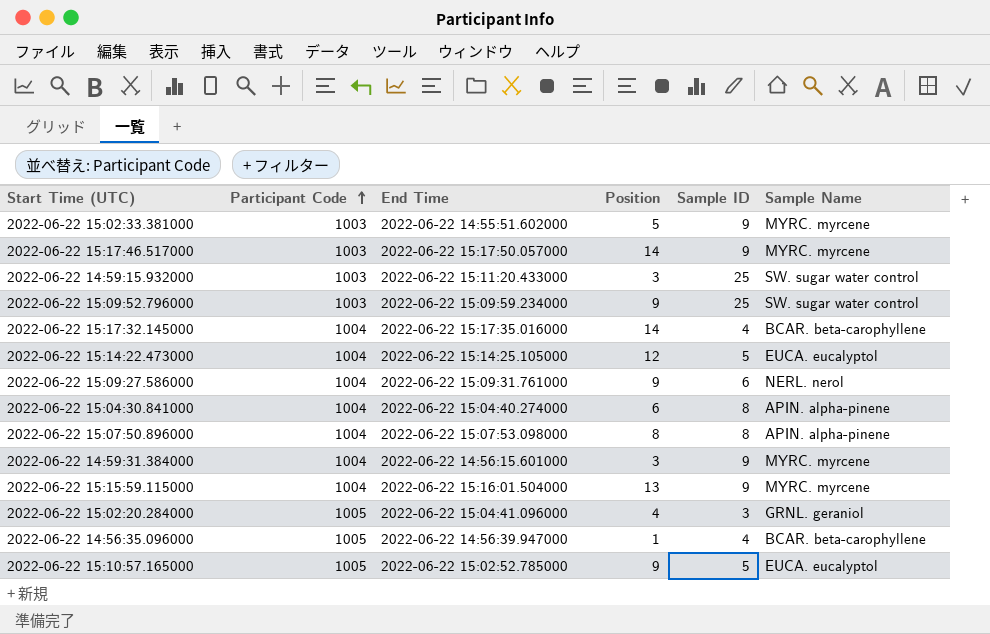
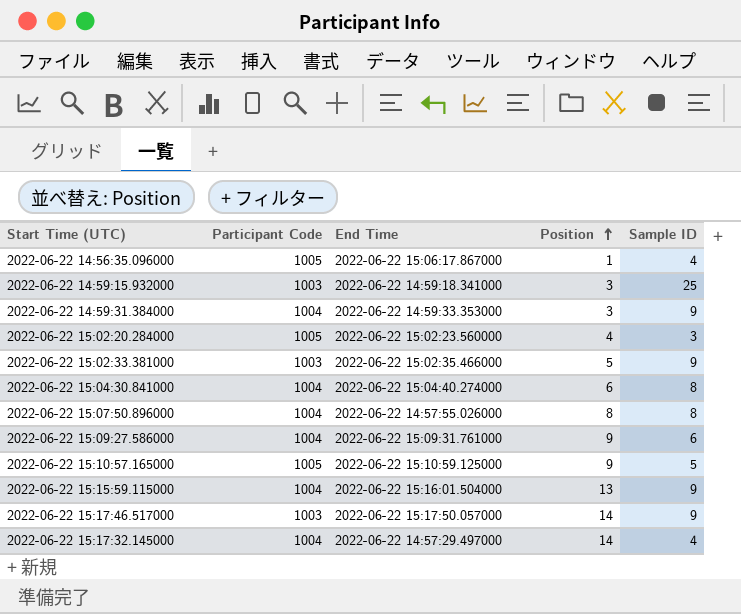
row order: Participant Code ascending -> Position ascending
column Sample Name | position: 6 -> none
row 2022-06-22 15:09:52.796000: 1003 | 2022-06-22 15:09:59.234000 | 9 | 25 | SW. sugar water control -> none
row 2022-06-22 15:14:22.473000: 1004 | 2022-06-22 15:14:25.105000 | 12 | 5 | EUCA. eucalyptol -> none
2022-06-22 14:56:35.096000 | End Time: 2022-06-22 14:56:39.947000 -> 2022-06-22 15:06:17.867000
2022-06-22 14:59:15.932000 | End Time: 2022-06-22 15:11:20.433000 -> 2022-06-22 14:59:18.341000
2022-06-22 14:59:31.384000 | End Time: 2022-06-22 14:56:15.601000 -> 2022-06-22 14:59:33.353000
2022-06-22 15:02:20.284000 | End Time: 2022-06-22 15:04:41.096000 -> 2022-06-22 15:02:23.560000
2022-06-22 15:02:33.381000 | End Time: 2022-06-22 14:55:51.602000 -> 2022-06-22 15:02:35.466000
2022-06-22 15:07:50.896000 | End Time: 2022-06-22 15:07:53.098000 -> 2022-06-22 14:57:55.026000
2022-06-22 15:10:57.165000 | End Time: 2022-06-22 15:02:52.785000 -> 2022-06-22 15:10:59.125000
2022-06-22 15:17:32.145000 | End Time: 2022-06-22 15:17:35.016000 -> 2022-06-22 14:57:29.497000

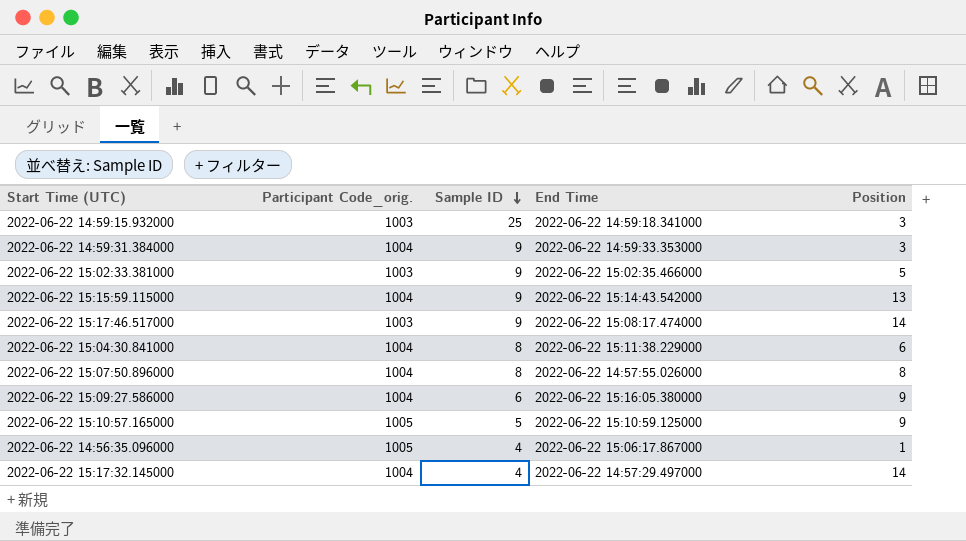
row order: Position ascending -> Sample ID descending
column name: Participant Code -> Participant Code_orig.
column Sample ID | position: 5 -> 3
row 2022-06-22 15:02:20.284000: 1005 | 2022-06-22 15:02:23.560000 | 4 | 3 -> none
2022-06-22 15:15:59.115000 | End Time: 2022-06-22 15:16:01.504000 -> 2022-06-22 15:14:43.542000
2022-06-22 15:17:46.517000 | End Time: 2022-06-22 15:17:50.057000 -> 2022-06-22 15:08:17.474000
2022-06-22 15:04:30.841000 | End Time: 2022-06-22 15:04:40.274000 -> 2022-06-22 15:11:38.229000
2022-06-22 15:09:27.586000 | End Time: 2022-06-22 15:09:31.761000 -> 2022-06-22 15:16:05.380000

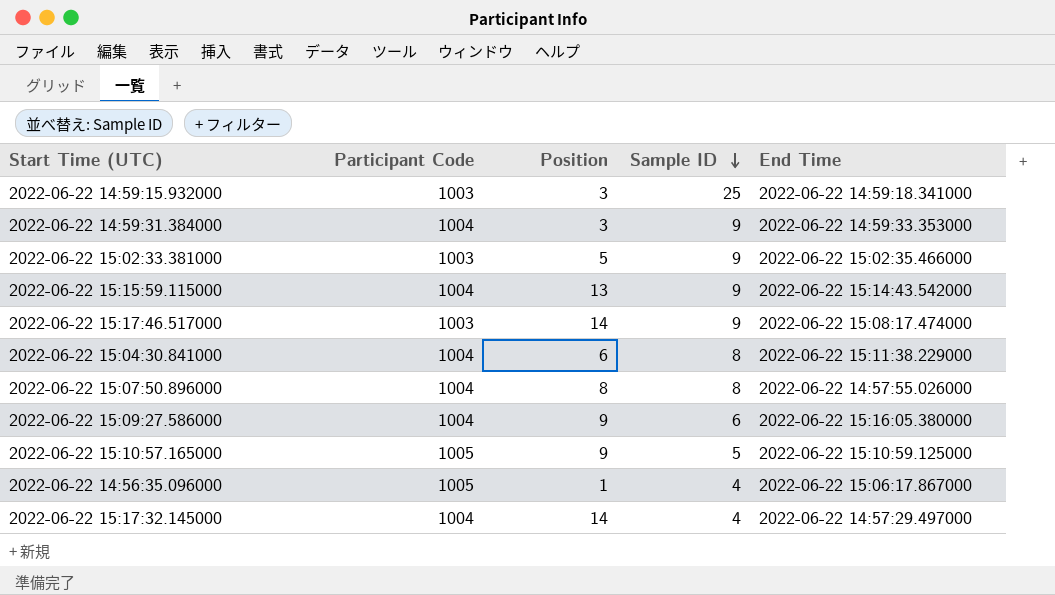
column name: Participant Code_orig. -> Participant Code
column Position | position: 5 -> 3

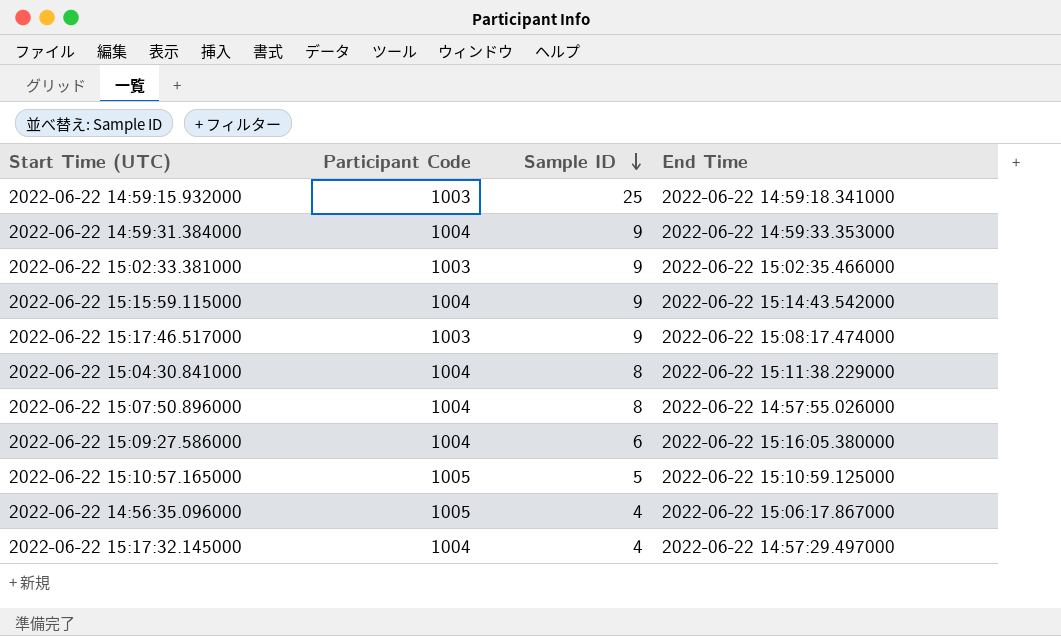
column Position | position: 3 -> none

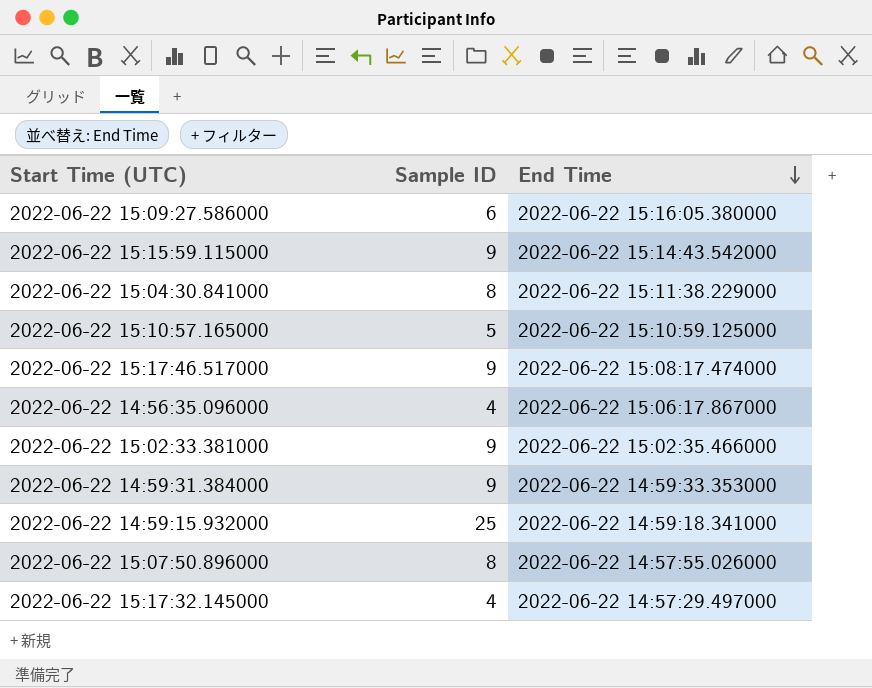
row order: Sample ID descending -> End Time descending
column Participant Code | position: 2 -> none

